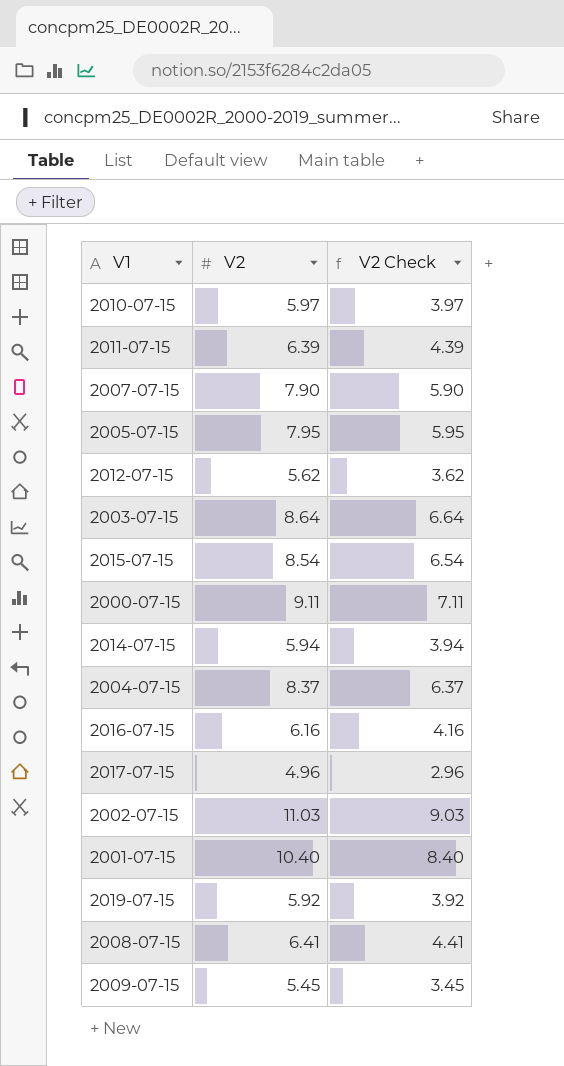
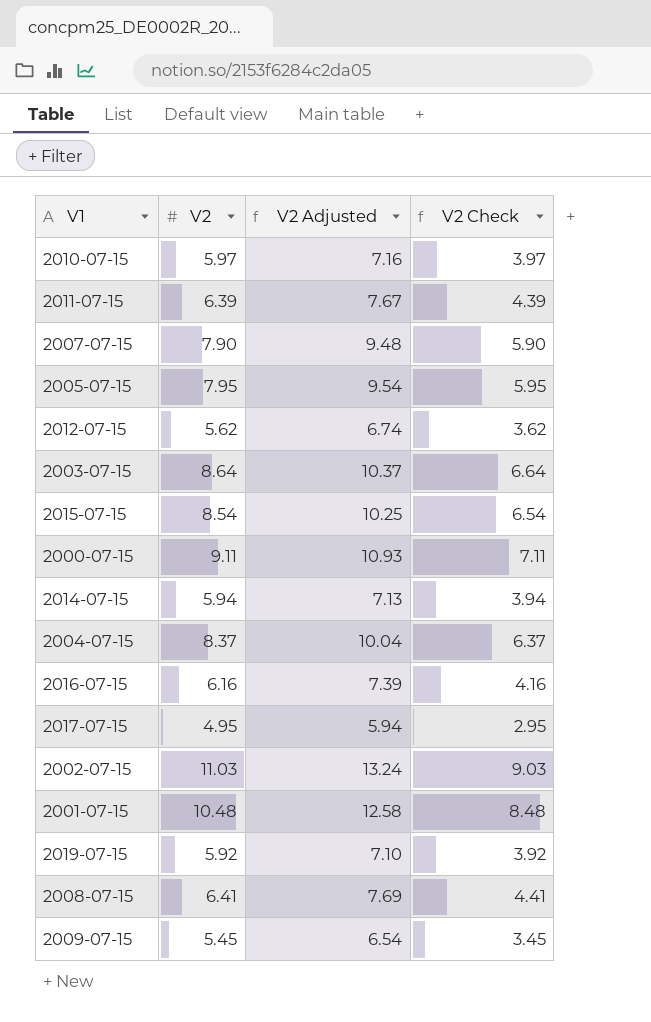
column V2 Adjusted | formula: none -> [V2] * 1.2
2017-07-15 | V2: 4.96 -> 4.95
2017-07-15 | V2 Check: 2.96 -> 2.95
2001-07-15 | V2: 10.40 -> 10.48
2001-07-15 | V2 Check: 8.40 -> 8.48

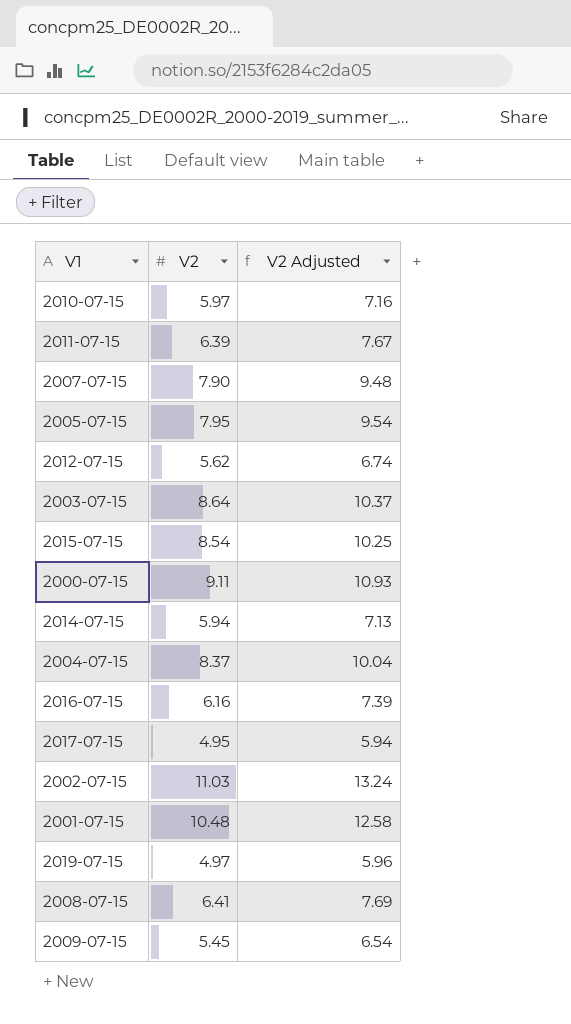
column V2 Check | formula: [V2] - 2 -> none
2019-07-15 | V2: 5.92 -> 4.97
2019-07-15 | V2 Adjusted: 7.10 -> 5.96

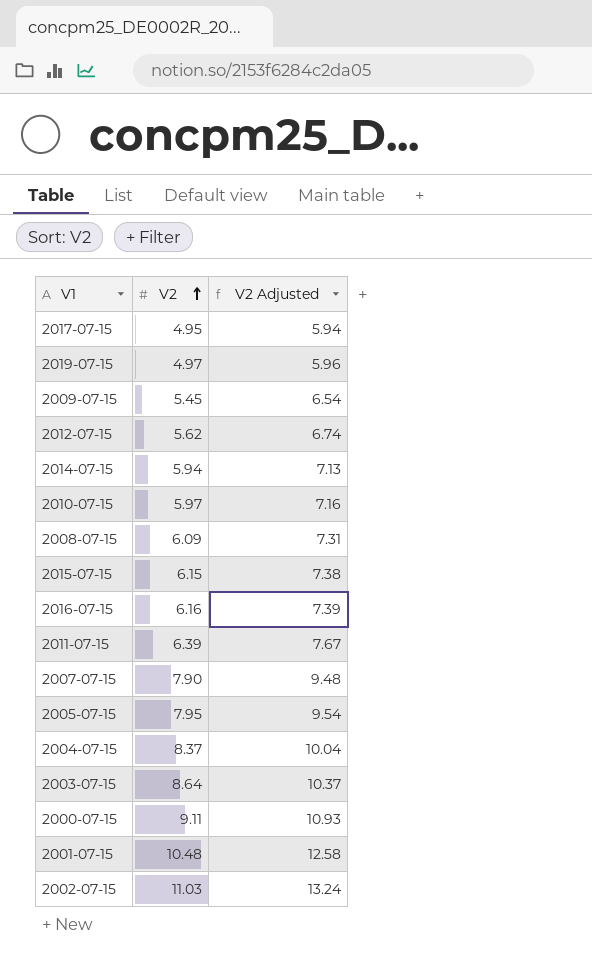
row order: none -> V2 ascending
2008-07-15 | V2: 6.41 -> 6.09
2008-07-15 | V2 Adjusted: 7.69 -> 7.31
2015-07-15 | V2: 8.54 -> 6.15
2015-07-15 | V2 Adjusted: 10.25 -> 7.38

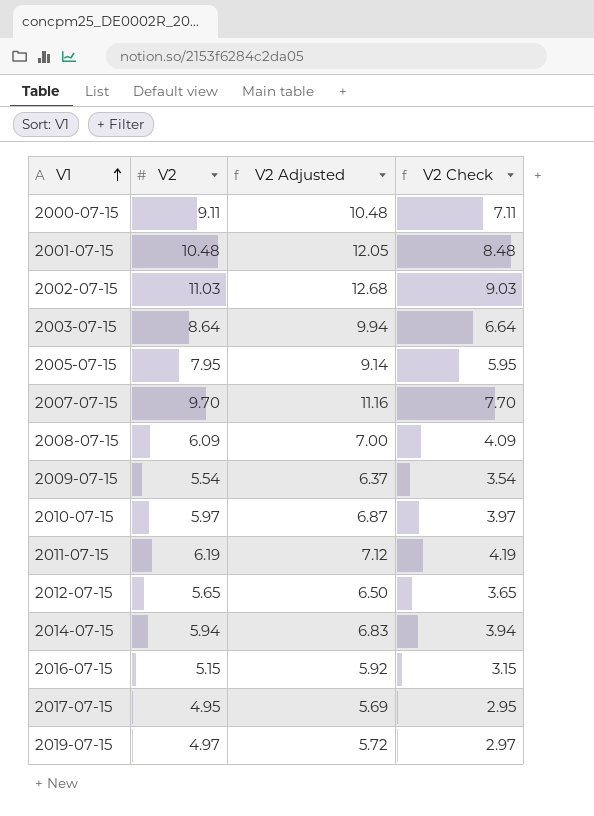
row order: V2 ascending -> V1 ascending
column V2 Adjusted | formula: [V2] * 1.2 -> [V2] * 1.15
column V2 Check | formula: none -> [V2] - 2
row 2015-07-15: 6.15 | 7.38 -> none
row 2004-07-15: 8.37 | 10.04 -> none
2007-07-15 | V2: 7.90 -> 9.70
2009-07-15 | V2: 5.45 -> 5.54
2011-07-15 | V2: 6.39 -> 6.19
2012-07-15 | V2: 5.62 -> 5.65
2016-07-15 | V2: 6.16 -> 5.15

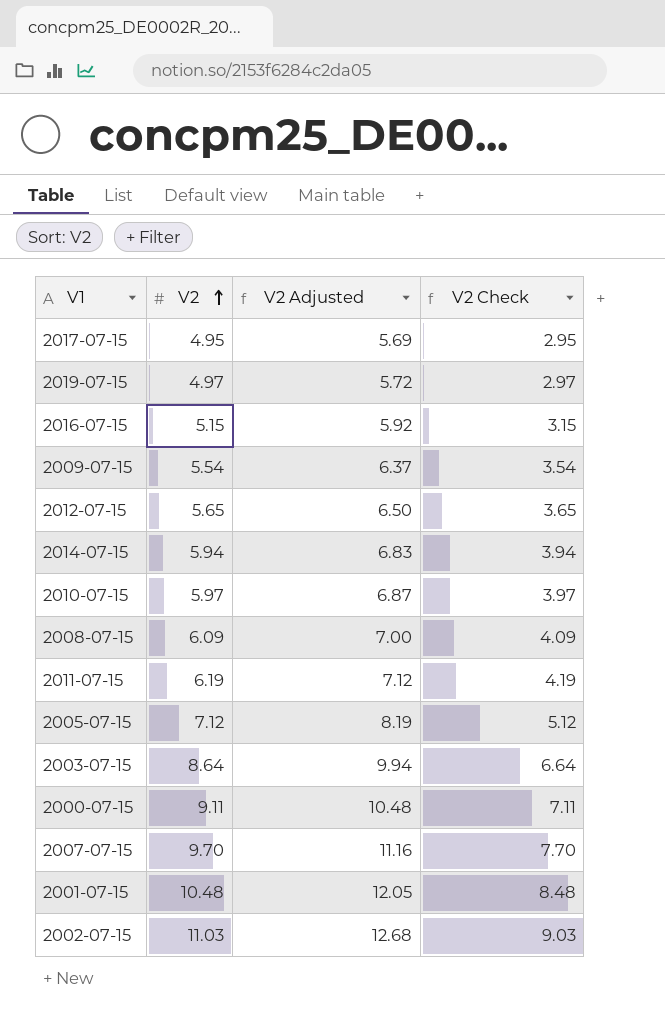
row order: V1 ascending -> V2 ascending
2005-07-15 | V2: 7.95 -> 7.12
2005-07-15 | V2 Adjusted: 9.14 -> 8.19
2005-07-15 | V2 Check: 5.95 -> 5.12

